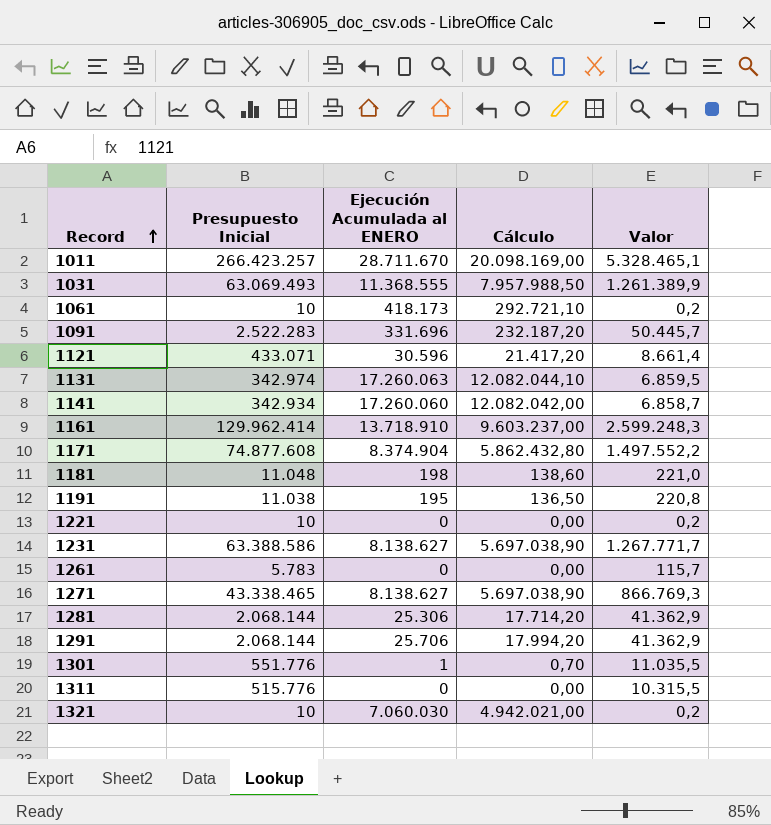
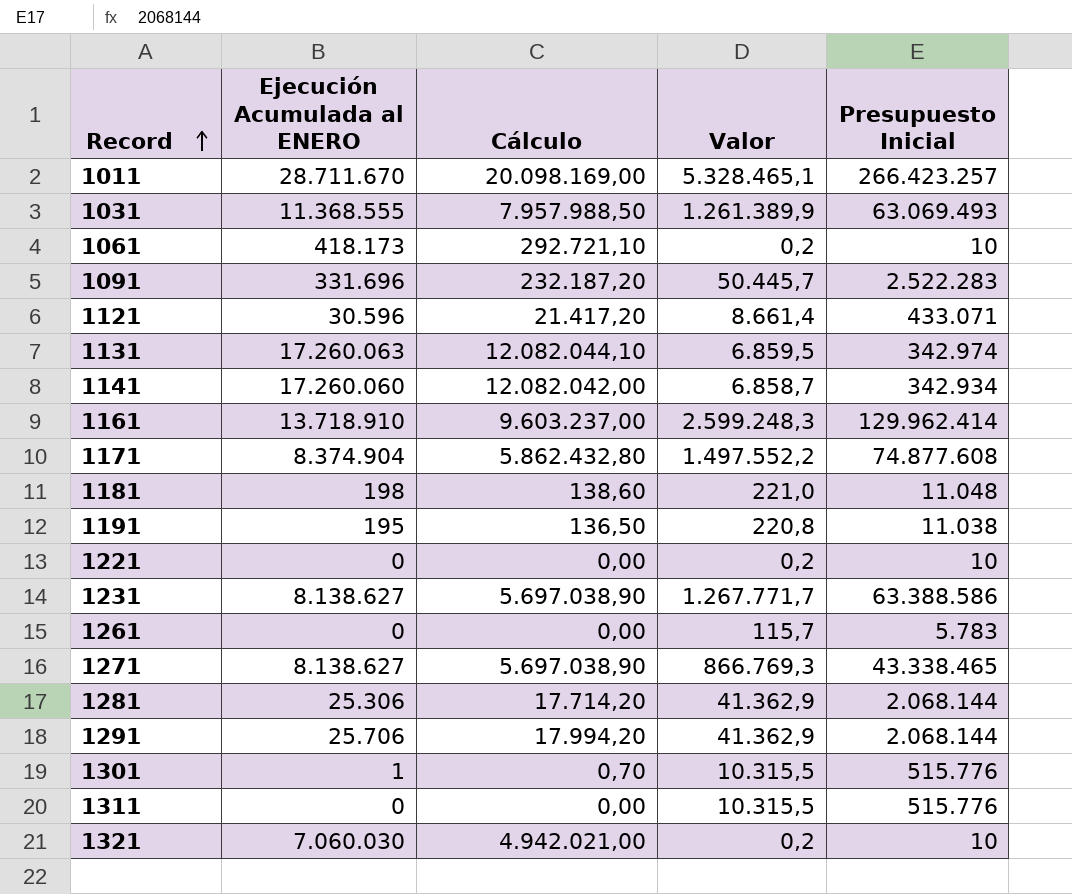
column Presupuesto Inicial | position: 2 -> 5
1301 | Valor: 11.035,5 -> 10.315,5
1301 | Presupuesto Inicial: 551.776 -> 515.776

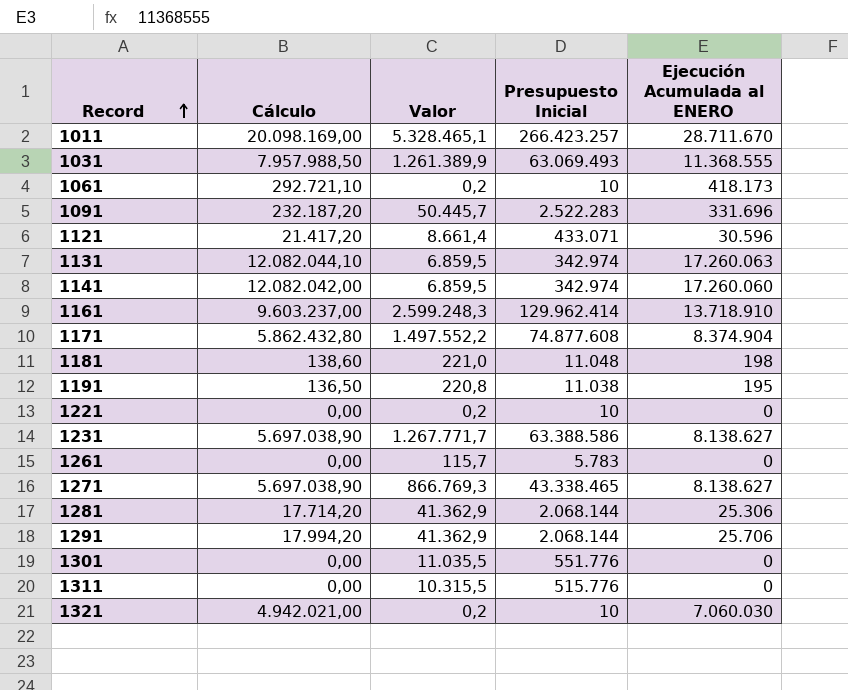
column Ejecución Acumulada al ENERO | position: 2 -> 5
1141 | Valor: 6.858,7 -> 6.859,5
1141 | Presupuesto Inicial: 342.934 -> 342.974
1301 | Cálculo: 0,70 -> 0,00
1301 | Valor: 10.315,5 -> 11.035,5
1301 | Presupuesto Inicial: 515.776 -> 551.776
1301 | Ejecución Acumulada al ENERO: 1 -> 0

